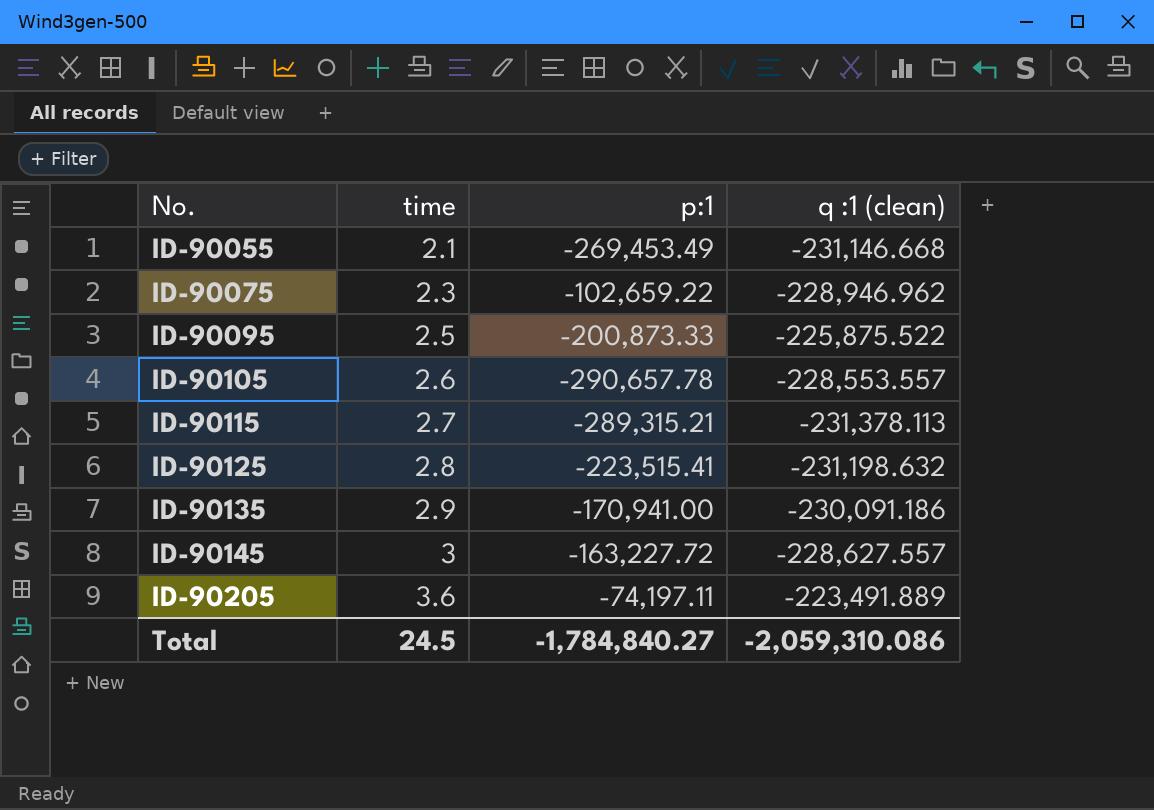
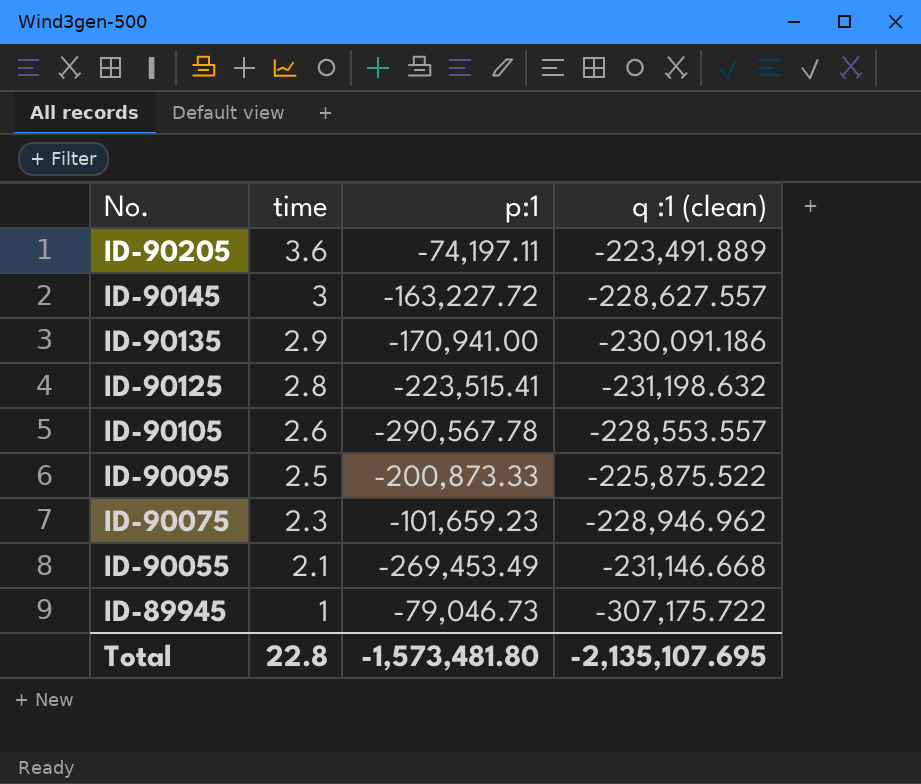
row order: No. ascending -> No. descending
row ID-90115: 2.7 | -289,315.21 | -231,378.113 -> none
ID-90105 | p:1: -290,657.78 -> -290,567.78
ID-90075 | p:1: -102,659.22 -> -101,659.23
row ID-89945: none -> 1 | -79,046.73 | -307,175.722
Total | time: 24.5 -> 22.8
Total | p:1: -1,784,840.27 -> -1,573,481.80
Total | q :1 (clean): -2,059,310.086 -> -2,135,107.695

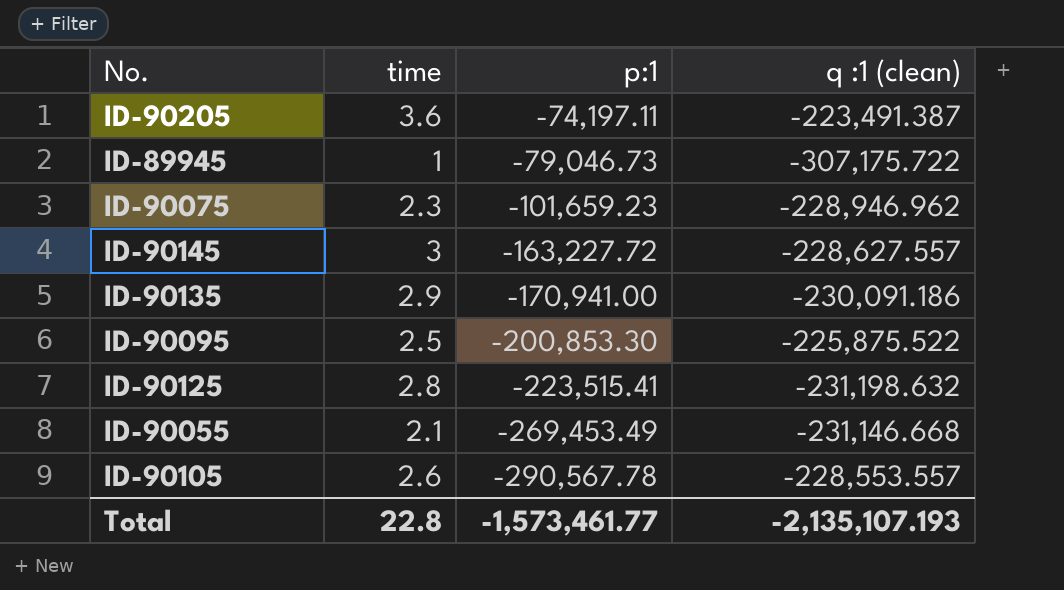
row order: No. descending -> p:1 descending
ID-90205 | q :1 (clean): -223,491.889 -> -223,491.387
ID-90095 | p:1: -200,873.33 -> -200,853.30
Total | p:1: -1,573,481.80 -> -1,573,461.77
Total | q :1 (clean): -2,135,107.695 -> -2,135,107.193

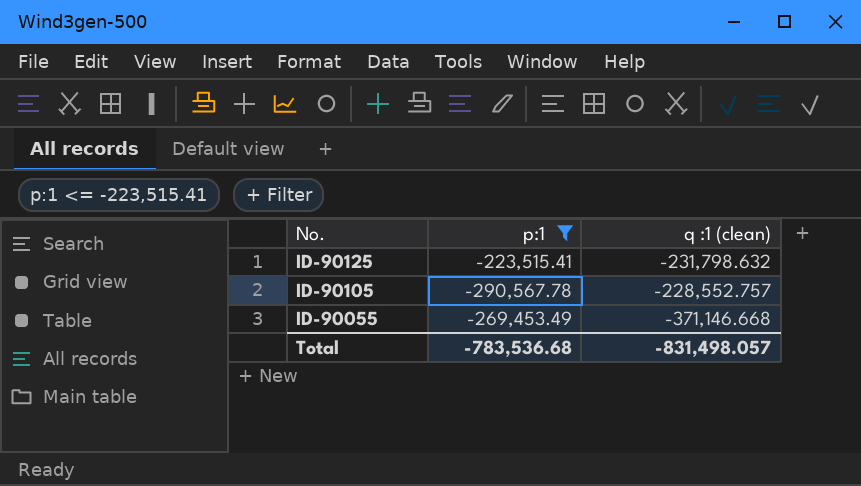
filter: none -> p:1 <= -223,515.41
row order: p:1 descending -> No. descending
column time | position: 2 -> none
ID-90125 | q :1 (clean): -231,198.632 -> -231,798.632
ID-90105 | q :1 (clean): -228,553.557 -> -228,552.757
ID-90055 | q :1 (clean): -231,146.668 -> -371,146.668
Total | p:1: -1,573,461.77 -> -783,536.68
Total | q :1 (clean): -2,135,107.193 -> -831,498.057

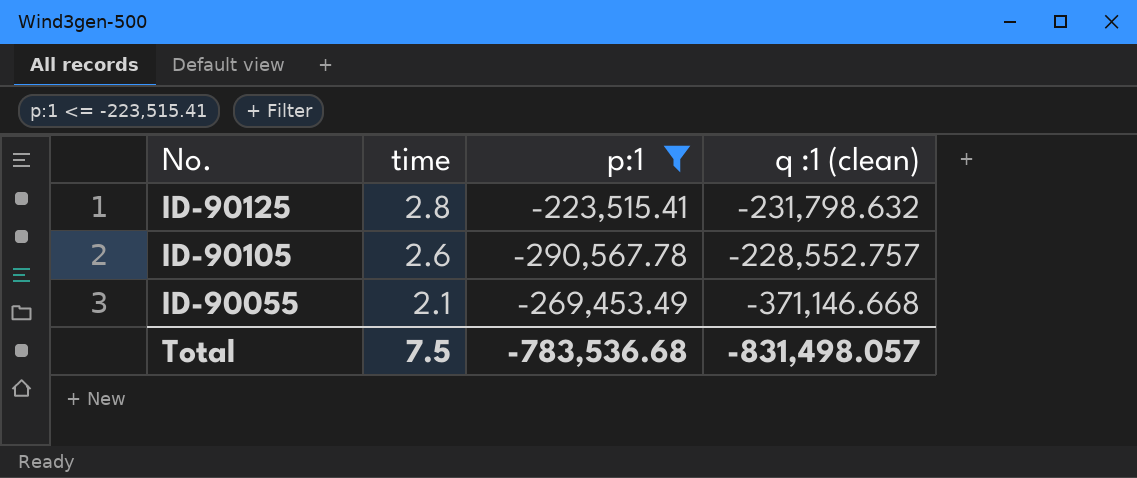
column time | position: none -> 2

